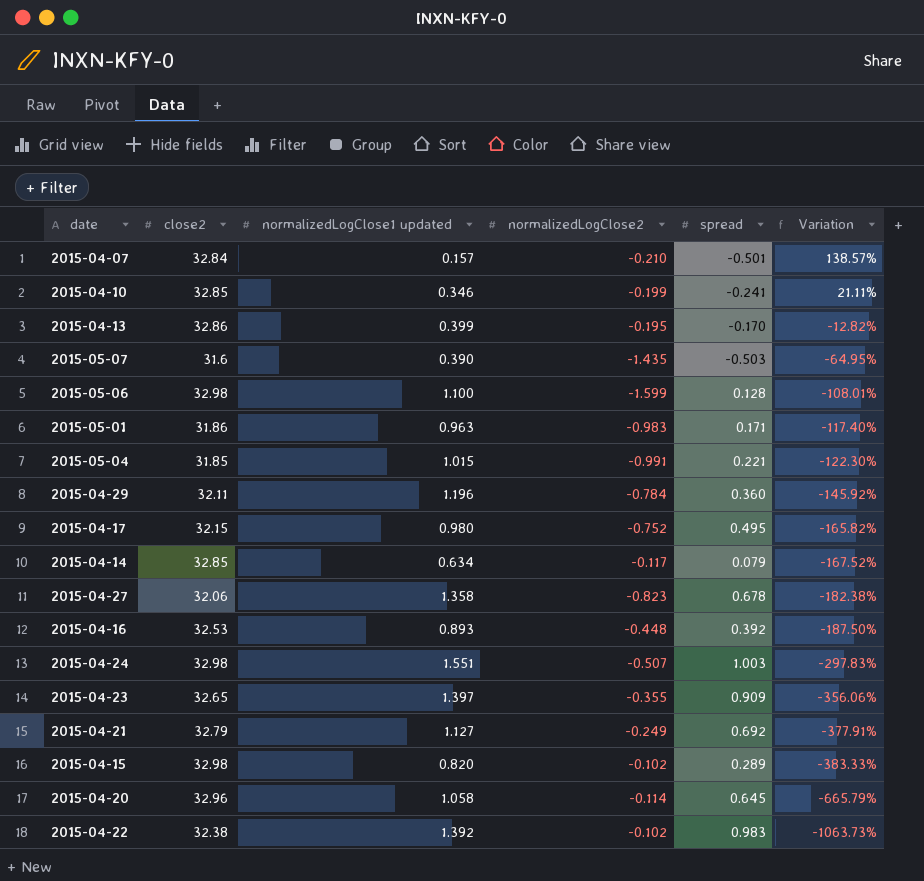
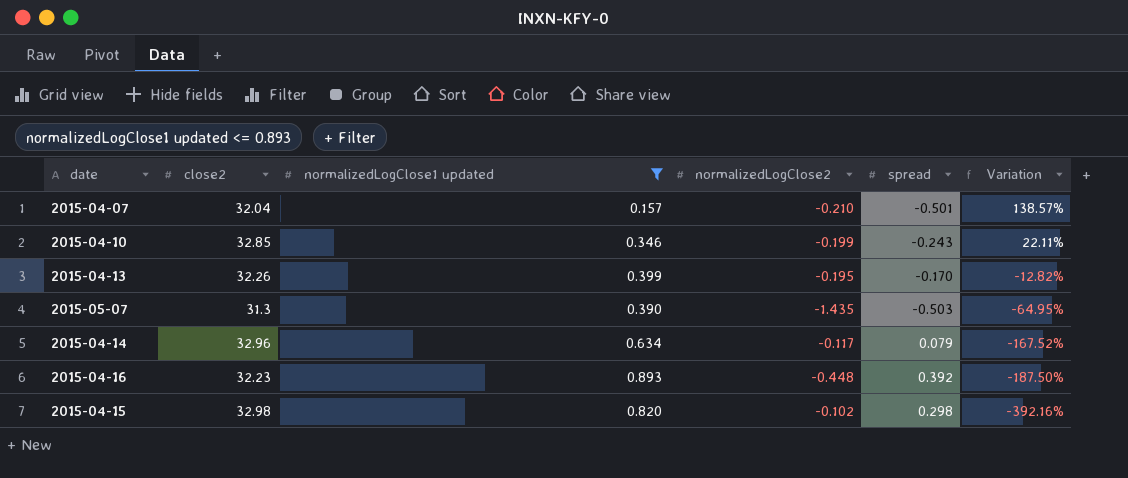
filter: none -> normalizedLogClose1 updated <= 0.893
2015-04-07 | close2: 32.84 -> 32.04
2015-04-10 | spread: -0.241 -> -0.243
2015-04-10 | Variation: 21.11% -> 22.11%
2015-04-13 | close2: 32.86 -> 32.26
2015-05-07 | close2: 31.6 -> 31.3
2015-04-14 | close2: 32.85 -> 32.96
2015-04-16 | close2: 32.53 -> 32.23
2015-04-15 | spread: 0.289 -> 0.298
2015-04-15 | Variation: -383.33% -> -392.16%

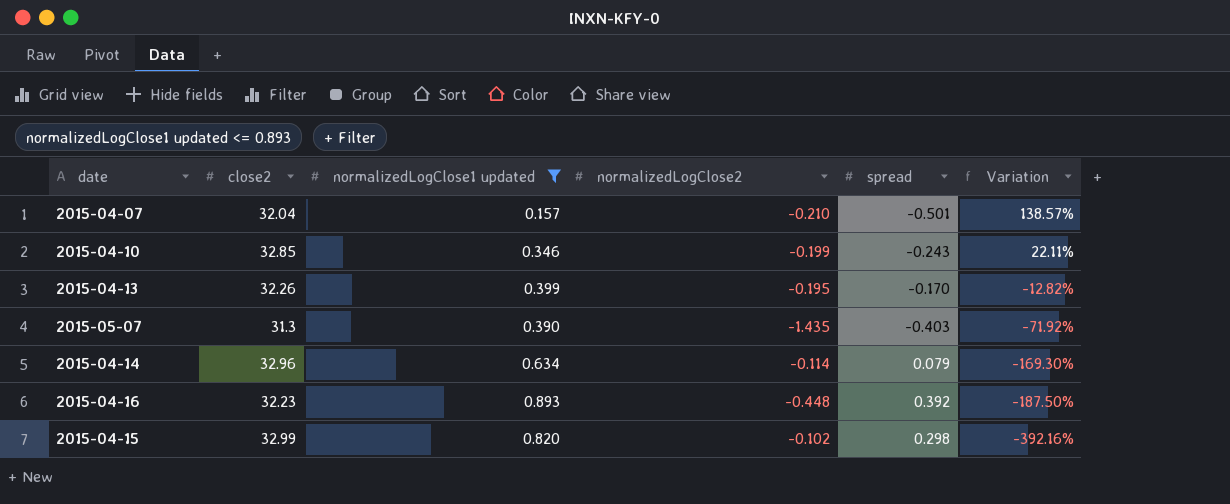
2015-05-07 | spread: -0.503 -> -0.403
2015-05-07 | Variation: -64.95% -> -71.92%
2015-04-14 | normalizedLogClose2: -0.117 -> -0.114
2015-04-14 | Variation: -167.52% -> -169.30%
2015-04-15 | close2: 32.98 -> 32.99

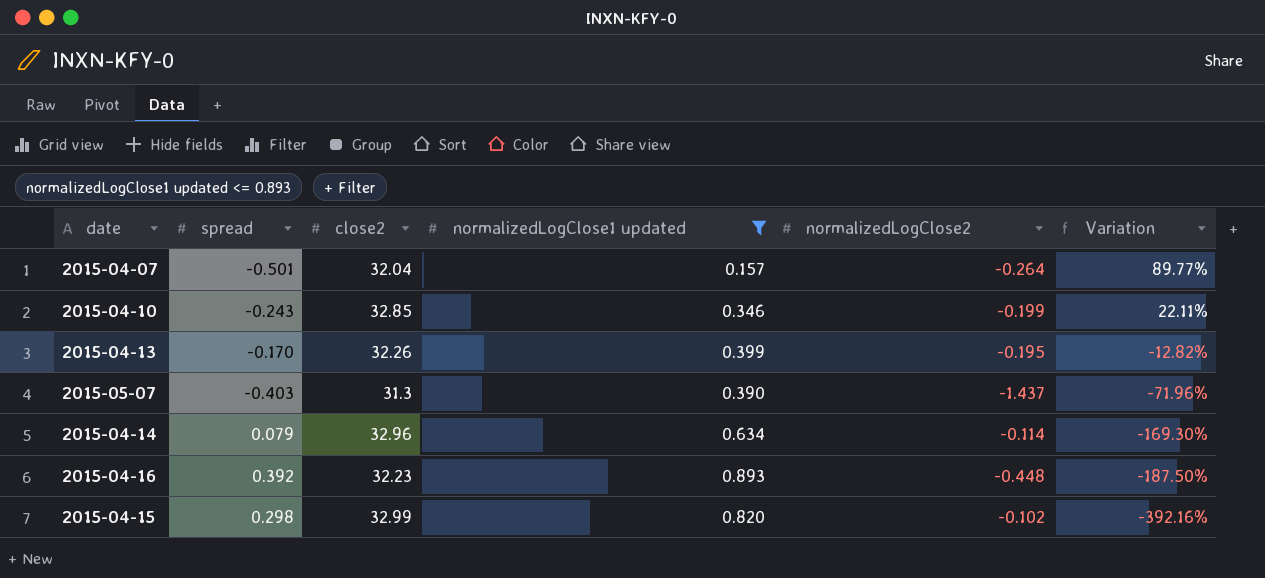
column spread | position: 5 -> 2
2015-04-07 | normalizedLogClose2: -0.210 -> -0.264
2015-04-07 | Variation: 138.57% -> 89.77%
2015-05-07 | normalizedLogClose2: -1.435 -> -1.437
2015-05-07 | Variation: -71.92% -> -71.96%

